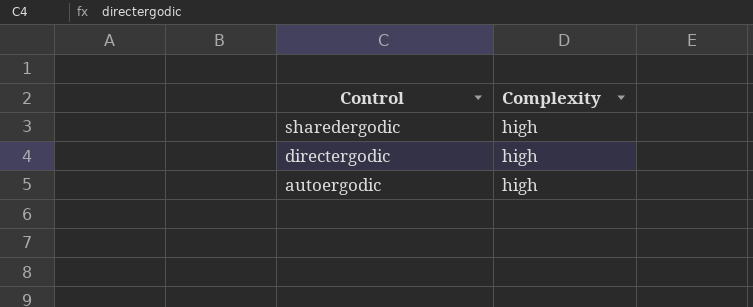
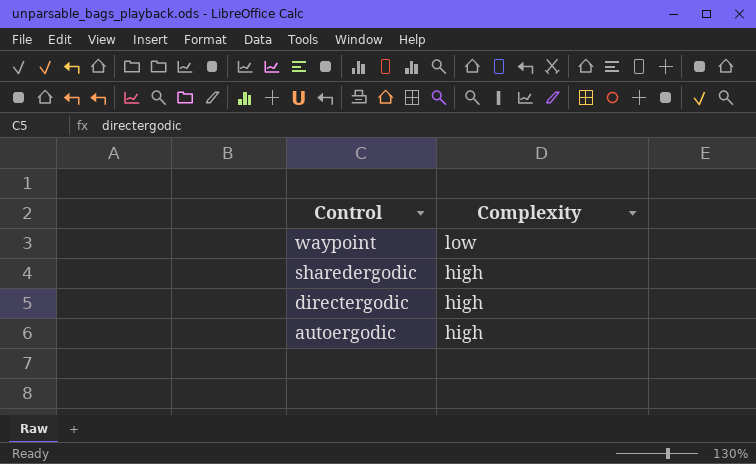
row waypoint: none -> low

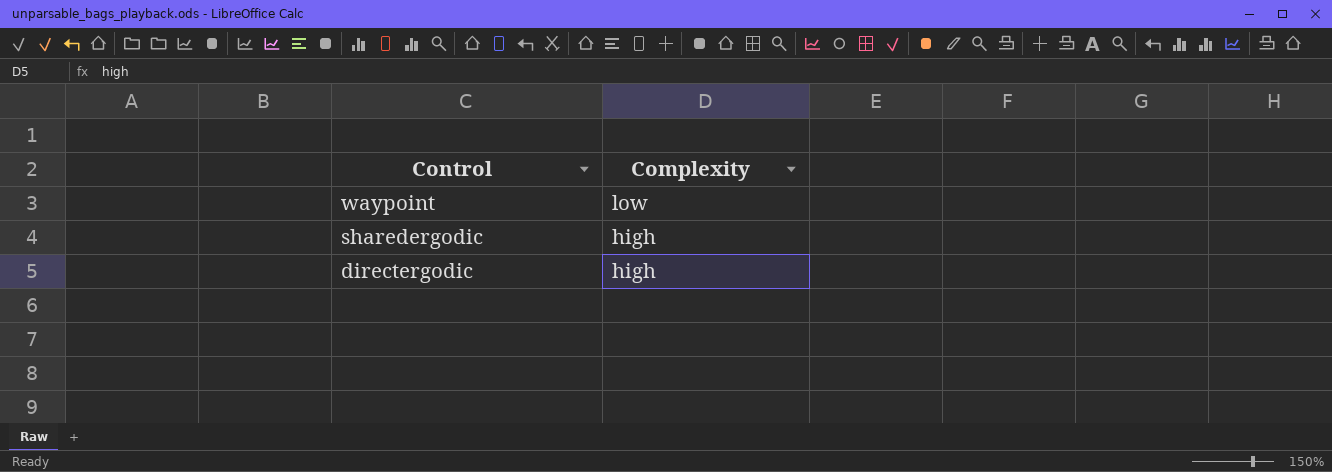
row autoergodic: high -> none

